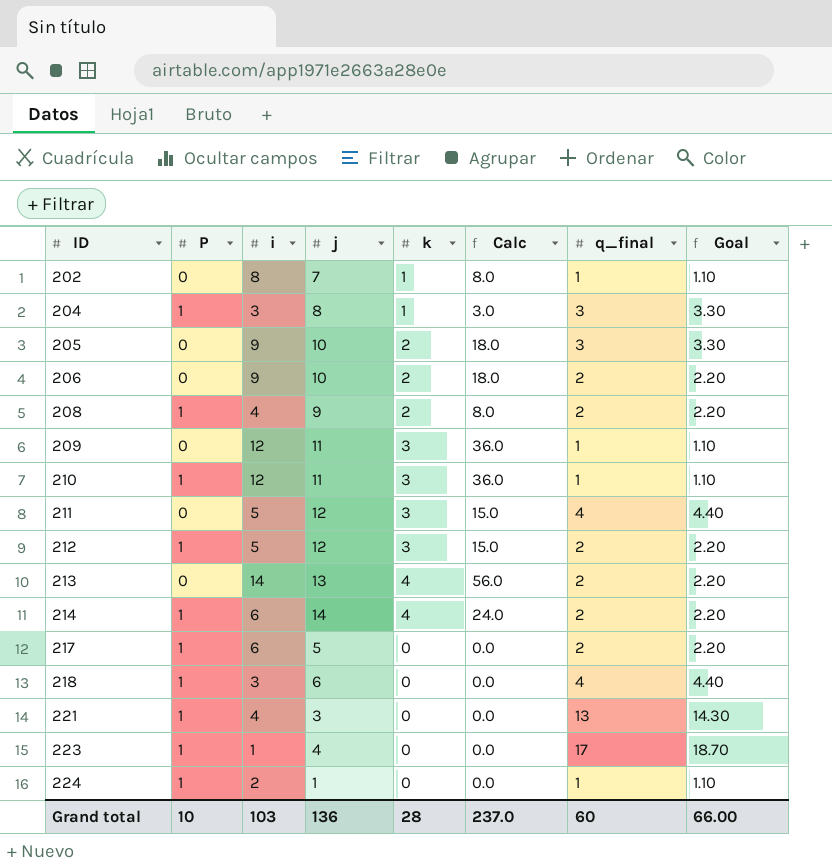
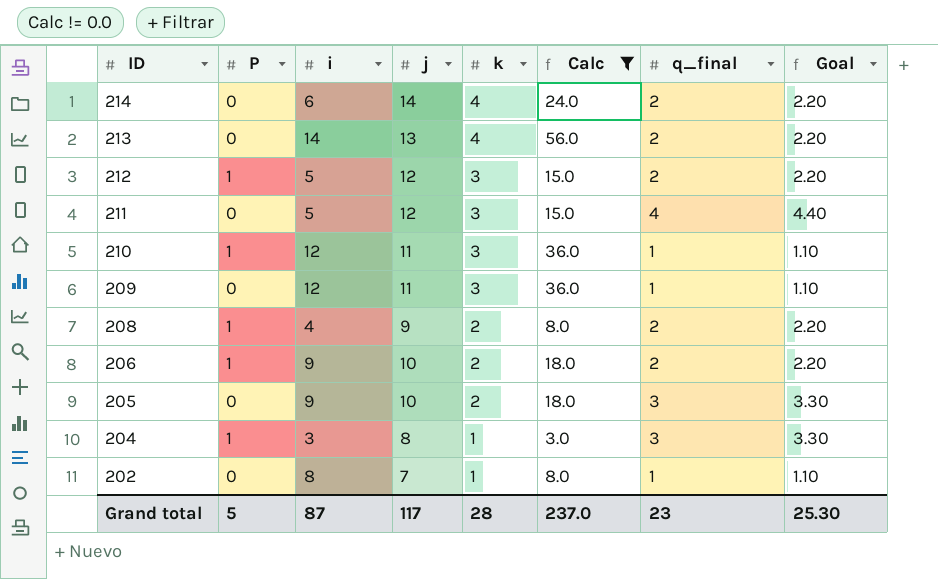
filter: none -> Calc != 0.0
row order: ID ascending -> ID descending
214 | P: 1 -> 0
206 | P: 0 -> 1
Grand total | P: 10 -> 5
Grand total | i: 103 -> 87
Grand total | j: 136 -> 117
Grand total | q_final: 60 -> 23
Grand total | Goal: 66.00 -> 25.30

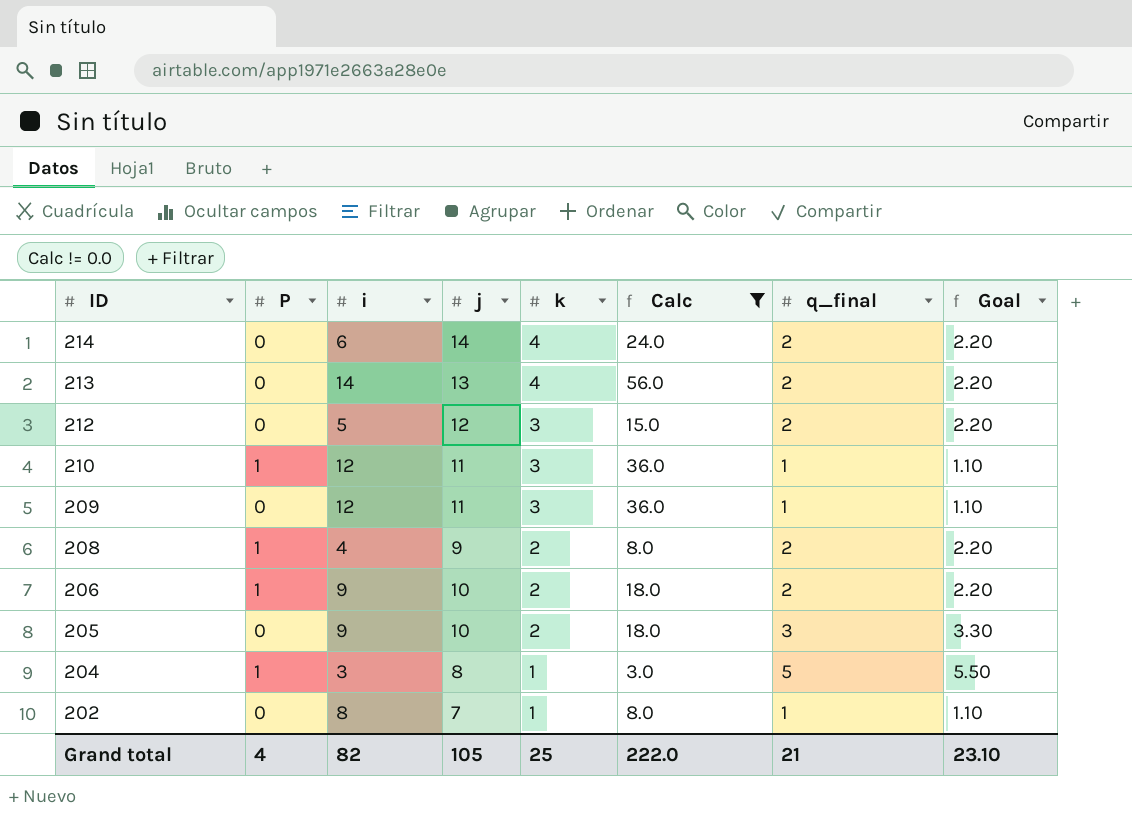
row 211: 0 | 5 | 12 | 3 | 15.0 | 4 | 4.40 -> none
212 | P: 1 -> 0
204 | q_final: 3 -> 5
204 | Goal: 3.30 -> 5.50
Grand total | P: 5 -> 4
Grand total | i: 87 -> 82
Grand total | j: 117 -> 105
Grand total | k: 28 -> 25
Grand total | Calc: 237.0 -> 222.0
Grand total | q_final: 23 -> 21
Grand total | Goal: 25.30 -> 23.10

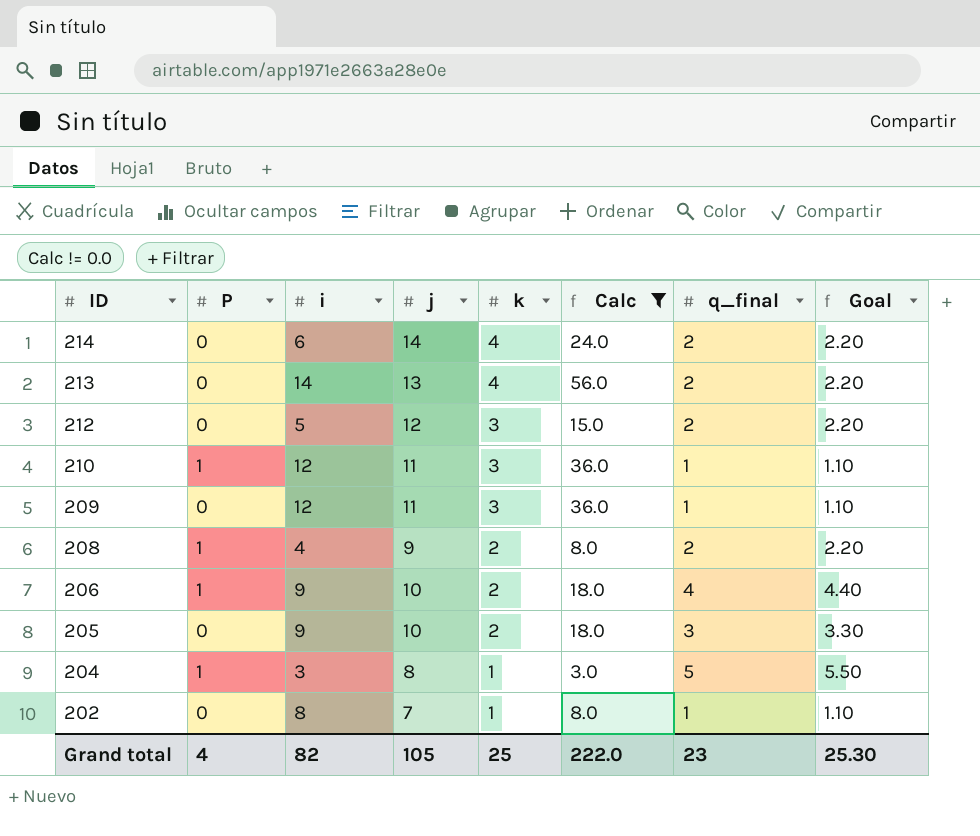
206 | q_final: 2 -> 4
206 | Goal: 2.20 -> 4.40
Grand total | q_final: 21 -> 23
Grand total | Goal: 23.10 -> 25.30

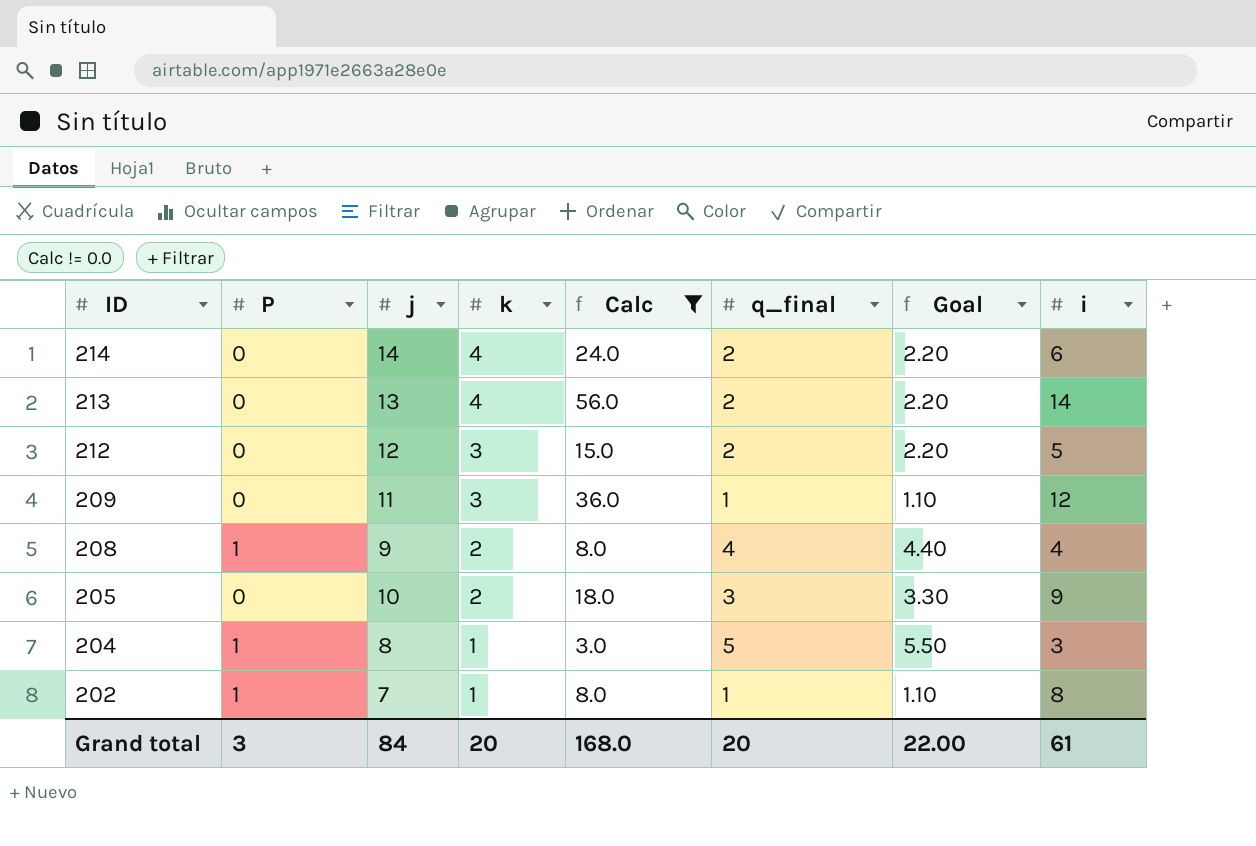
column i | position: 3 -> 8
row 210: 1 | 12 | 11 | 3 | 36.0 | 1 | 1.10 -> none
row 206: 1 | 9 | 10 | 2 | 18.0 | 4 | 4.40 -> none
208 | q_final: 2 -> 4
208 | Goal: 2.20 -> 4.40
202 | P: 0 -> 1
Grand total | P: 4 -> 3
Grand total | j: 105 -> 84
Grand total | k: 25 -> 20
Grand total | Calc: 222.0 -> 168.0
Grand total | q_final: 23 -> 20
Grand total | Goal: 25.30 -> 22.00
Grand total | i: 82 -> 61

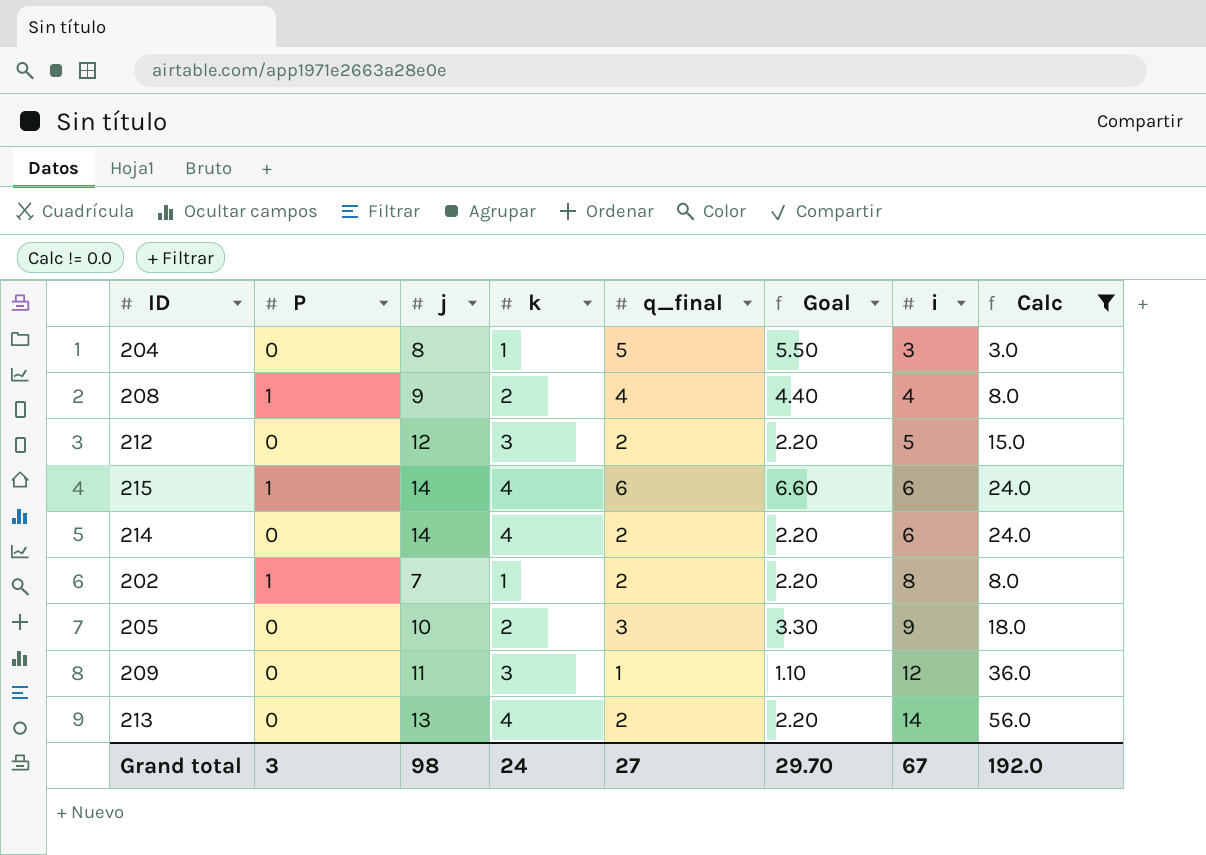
row order: ID descending -> i ascending
column Calc | position: 5 -> 8
204 | P: 1 -> 0
row 215: none -> 1 | 14 | 4 | 6 | 6.60 | 6 | 24.0
202 | q_final: 1 -> 2
202 | Goal: 1.10 -> 2.20
Grand total | j: 84 -> 98
Grand total | k: 20 -> 24
Grand total | q_final: 20 -> 27
Grand total | Goal: 22.00 -> 29.70
Grand total | i: 61 -> 67
Grand total | Calc: 168.0 -> 192.0

